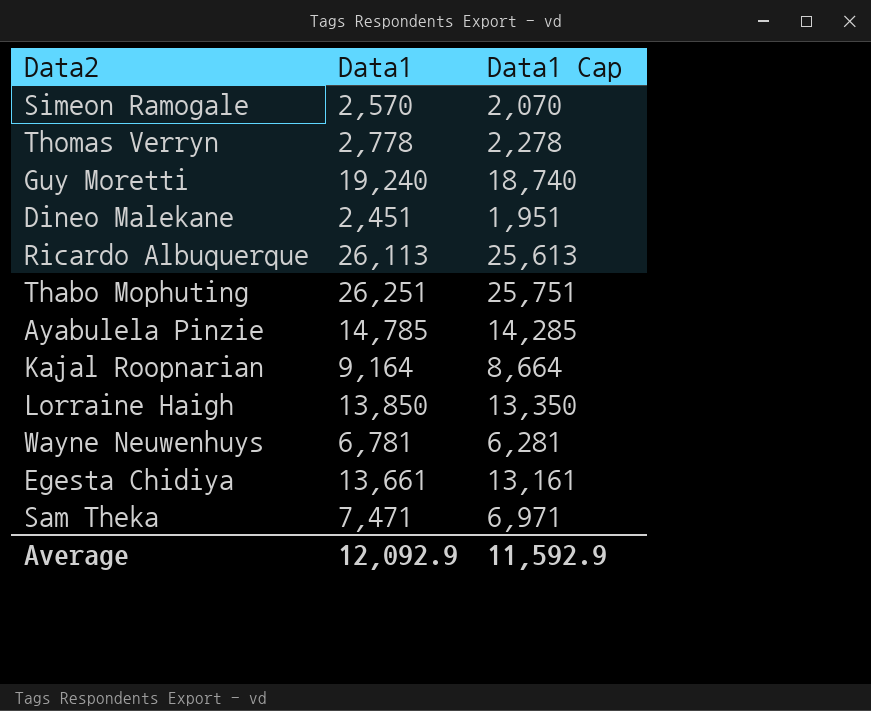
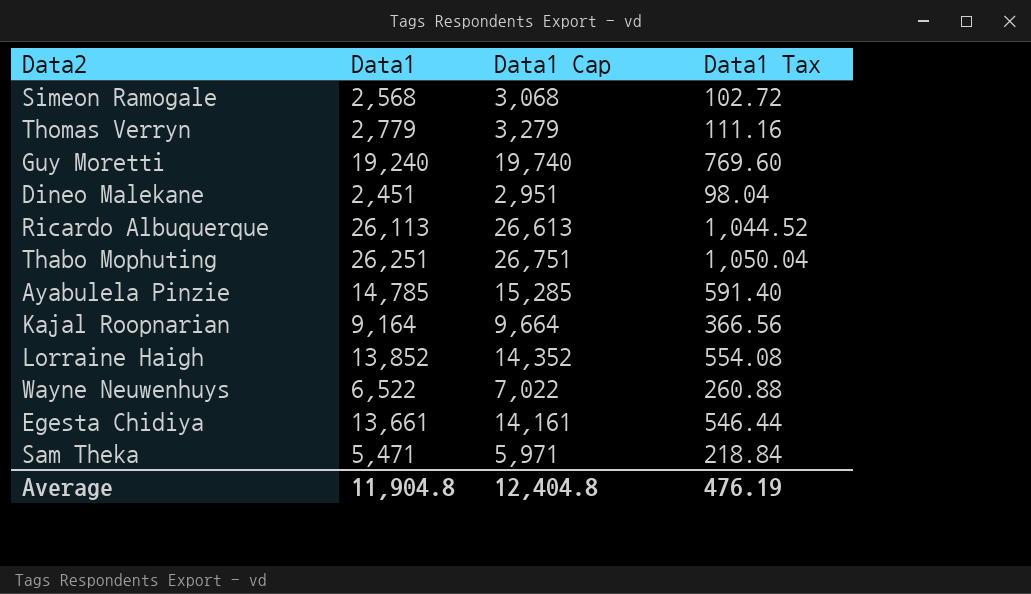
column Data1 Cap | formula: [Data1] - 500 -> [Data1] + 500
column Data1 Tax | formula: none -> [Data1] * 0.04
Simeon Ramogale | Data1: 2,570 -> 2,568
Thomas Verryn | Data1: 2,778 -> 2,779
Lorraine Haigh | Data1: 13,850 -> 13,852
Wayne Neuwenhuys | Data1: 6,781 -> 6,522
Sam Theka | Data1: 7,471 -> 5,471
Average | Data1: 12,092.9 -> 11,904.8
Average | Data1 Cap: 11,592.9 -> 12,404.8

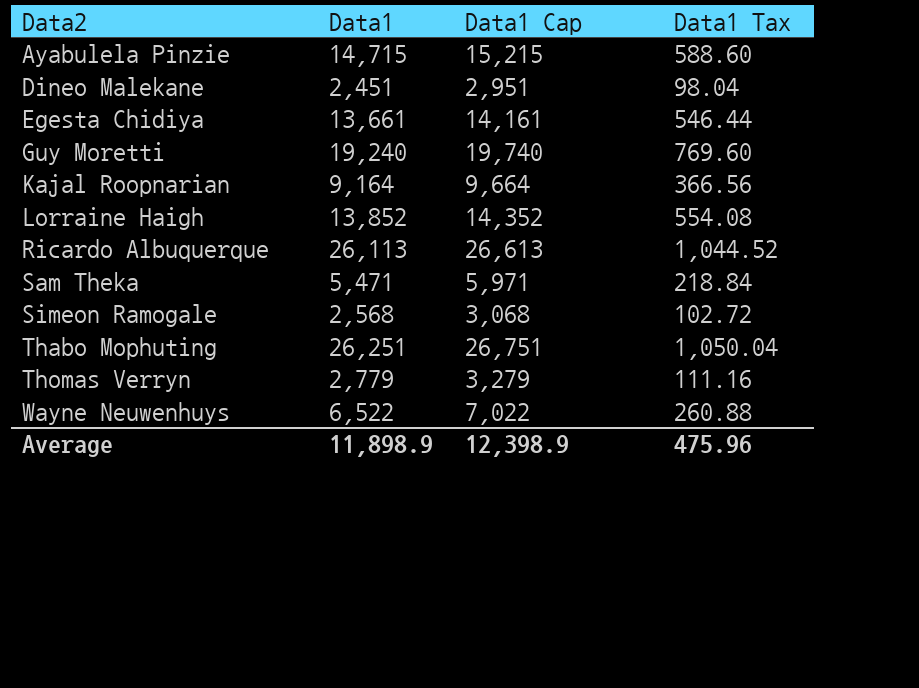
row order: none -> Data2 ascending
Ayabulela Pinzie | Data1: 14,785 -> 14,715
Ayabulela Pinzie | Data1 Cap: 15,285 -> 15,215
Ayabulela Pinzie | Data1 Tax: 591.40 -> 588.60
Average | Data1: 11,904.8 -> 11,898.9
Average | Data1 Cap: 12,404.8 -> 12,398.9
Average | Data1 Tax: 476.19 -> 475.96

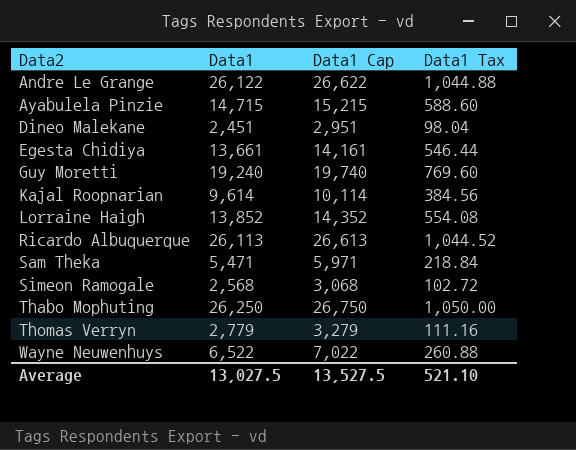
row Andre Le Grange: none -> 26,122 | 26,622 | 1,044.88
Kajal Roopnarian | Data1: 9,164 -> 9,614
Kajal Roopnarian | Data1 Cap: 9,664 -> 10,114
Kajal Roopnarian | Data1 Tax: 366.56 -> 384.56
Thabo Mophuting | Data1: 26,251 -> 26,250
Thabo Mophuting | Data1 Cap: 26,751 -> 26,750
Thabo Mophuting | Data1 Tax: 1,050.04 -> 1,050.00
Average | Data1: 11,898.9 -> 13,027.5
Average | Data1 Cap: 12,398.9 -> 13,527.5
Average | Data1 Tax: 475.96 -> 521.10

